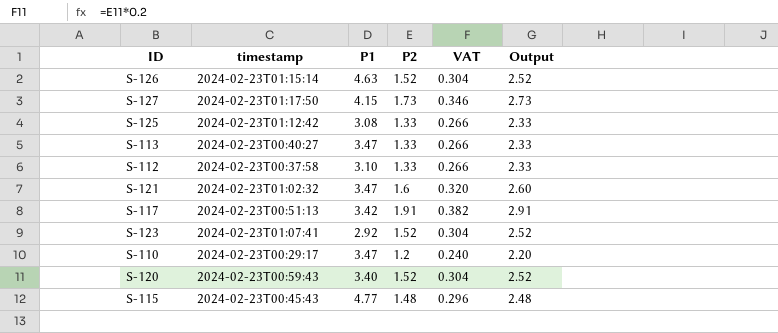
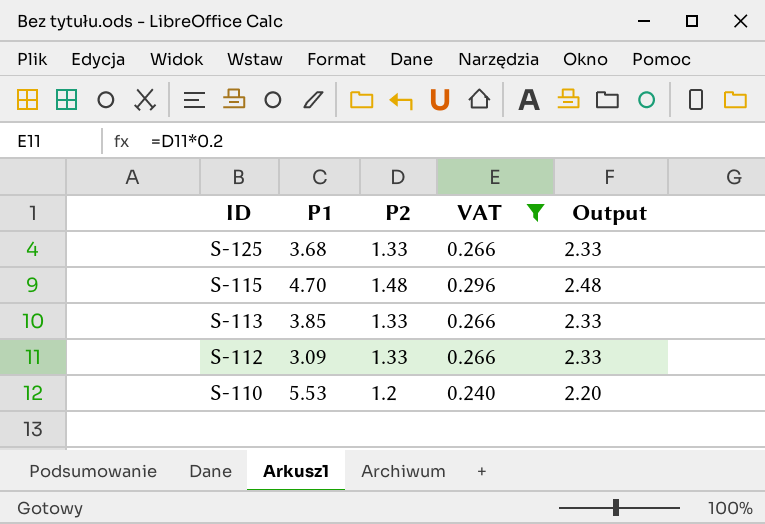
filter: none -> VAT <= 0.296
row order: none -> ID descending
column timestamp | position: 2 -> none
S-125 | P1: 3.08 -> 3.68
S-115 | P1: 4.77 -> 4.70
S-113 | P1: 3.47 -> 3.85
S-112 | P1: 3.10 -> 3.09
S-110 | P1: 3.47 -> 5.53

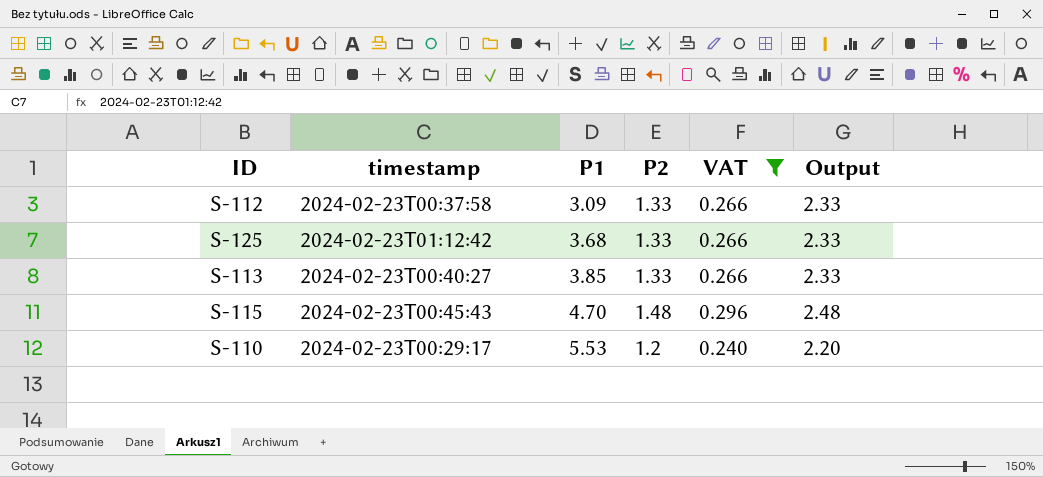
row order: ID descending -> P1 ascending
column timestamp | position: none -> 2

